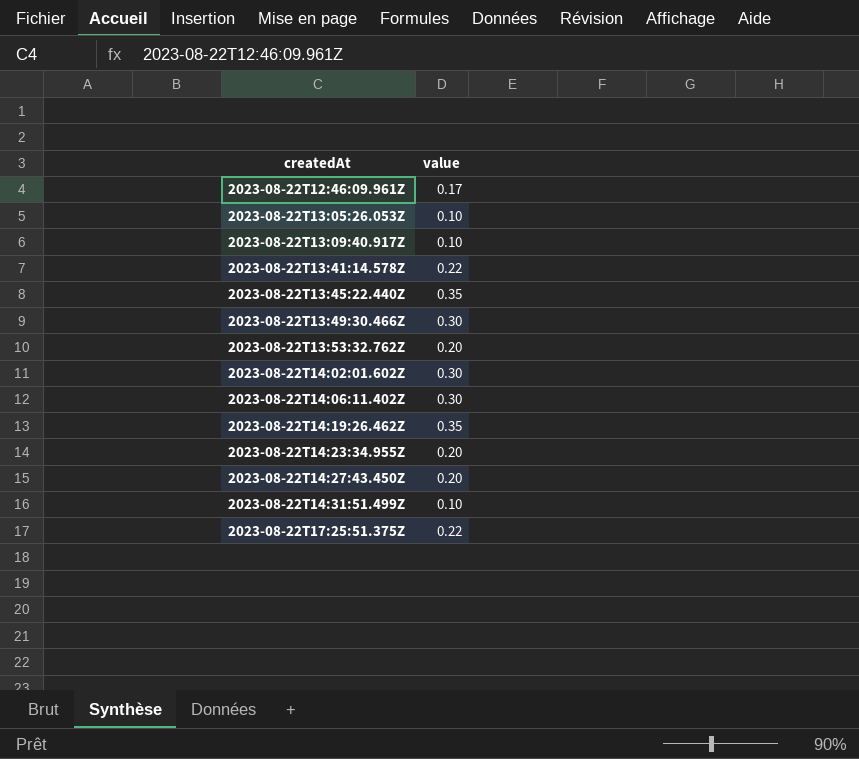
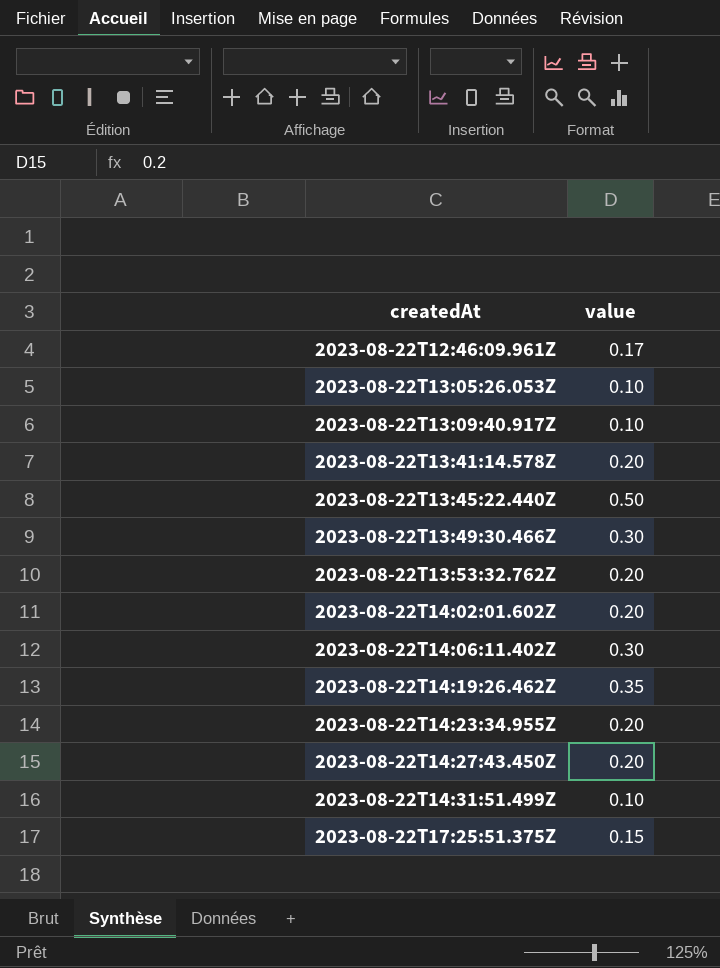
2023-08-22T13:41:14.578Z | value: 0.22 -> 0.20
2023-08-22T13:45:22.440Z | value: 0.35 -> 0.50
2023-08-22T14:02:01.602Z | value: 0.30 -> 0.20
2023-08-22T17:25:51.375Z | value: 0.22 -> 0.15

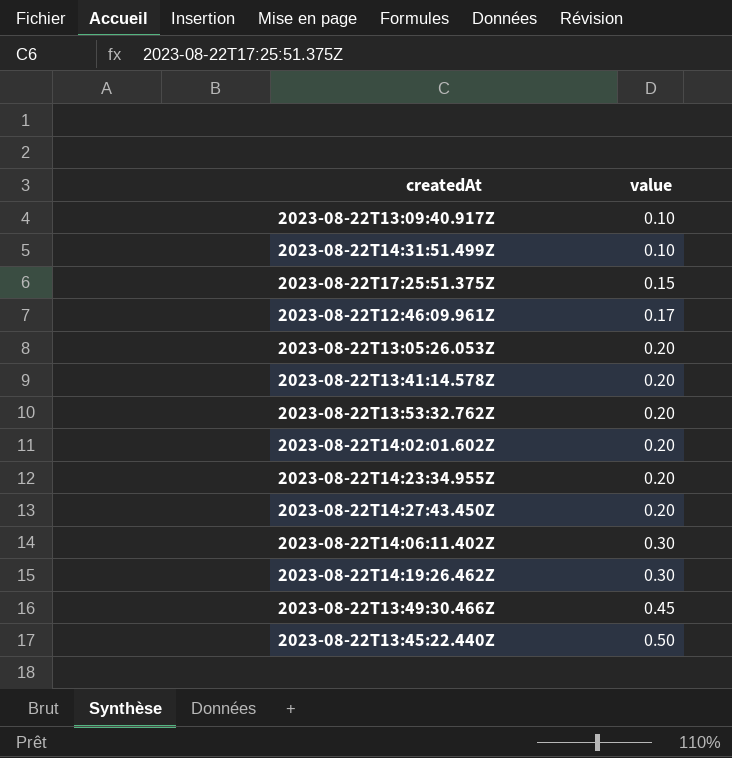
row order: createdAt ascending -> value ascending
2023-08-22T13:05:26.053Z | value: 0.10 -> 0.20
2023-08-22T14:19:26.462Z | value: 0.35 -> 0.30
2023-08-22T13:49:30.466Z | value: 0.30 -> 0.45

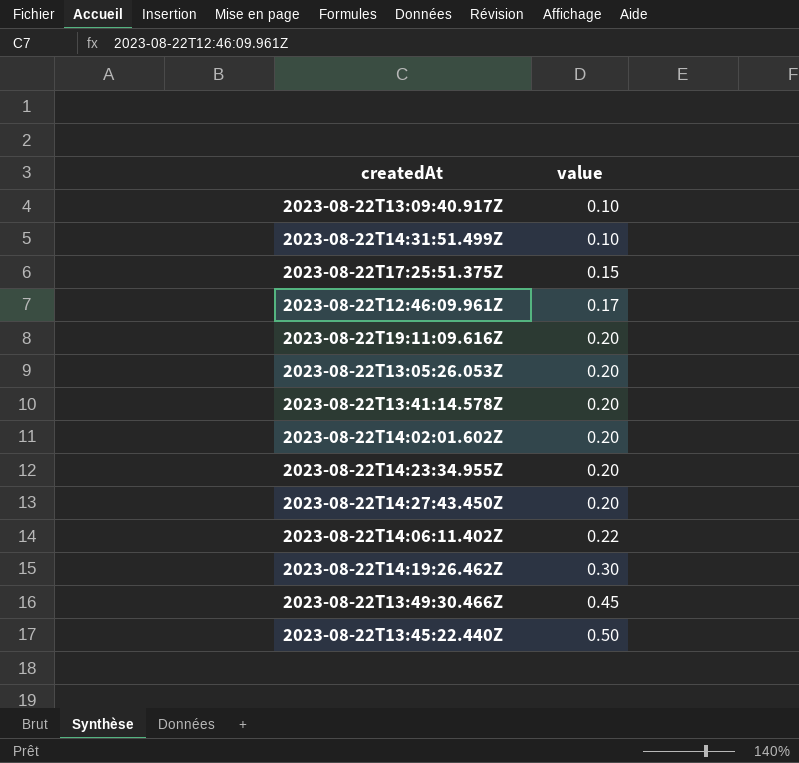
row 2023-08-22T13:53:32.762Z: 0.20 -> none
row 2023-08-22T19:11:09.616Z: none -> 0.20
2023-08-22T14:06:11.402Z | value: 0.30 -> 0.22

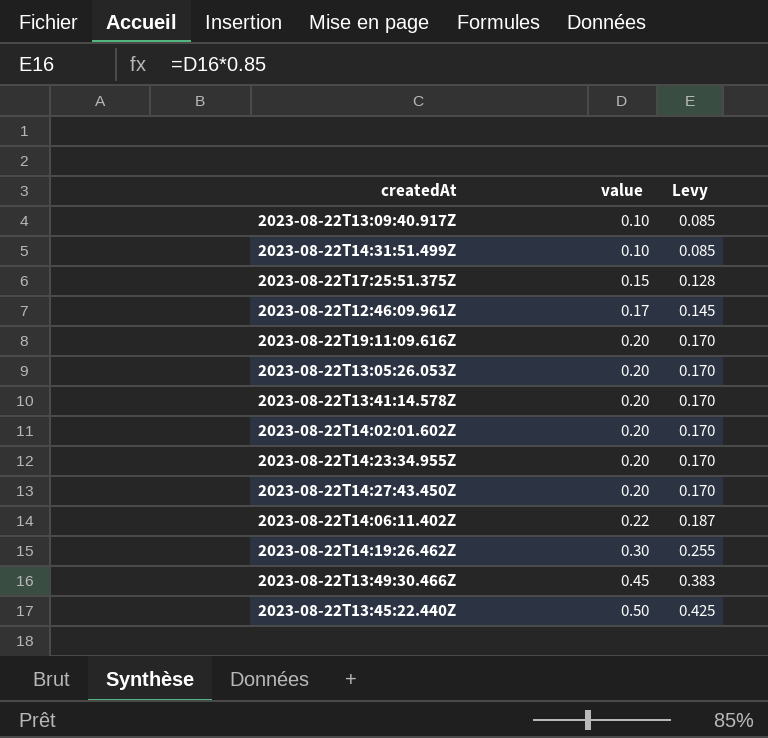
column Levy | formula: none -> [value] * 0.85

